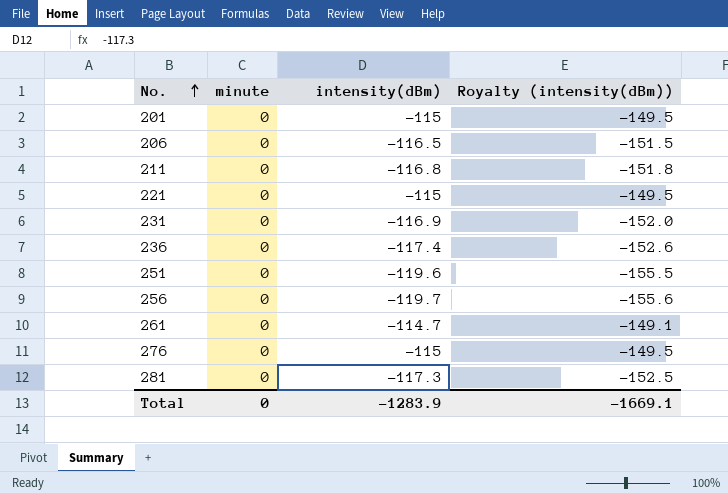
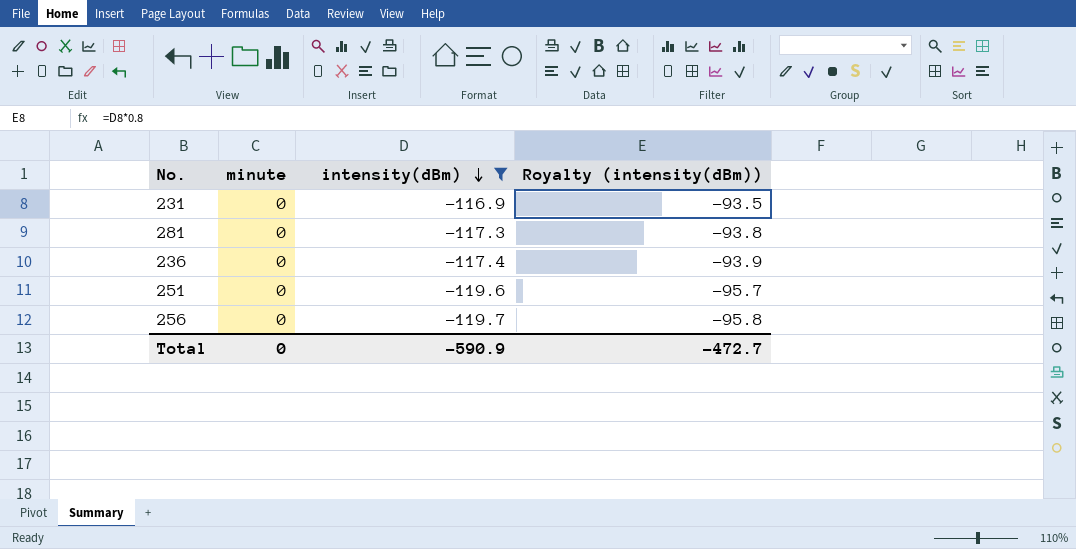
filter: none -> intensity(dBm) <= -116.9
row order: No. ascending -> intensity(dBm) descending
column Royalty (intensity(dBm)) | formula: [intensity(dBm)] * 1.3 -> [intensity(dBm)] * 0.8
Total | intensity(dBm): -1283.9 -> -590.9
Total | Royalty (intensity(dBm)): -1669.1 -> -472.7

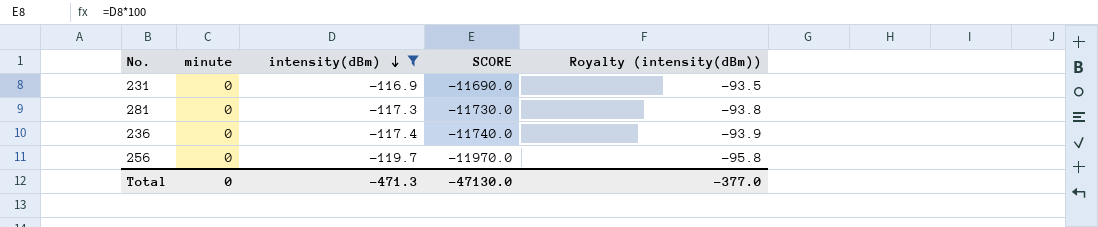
column SCORE | formula: none -> [intensity(dBm)] * 100
row 251: 0 | -119.6 | -95.7 -> none
Total | intensity(dBm): -590.9 -> -471.3
Total | Royalty (intensity(dBm)): -472.7 -> -377.0

